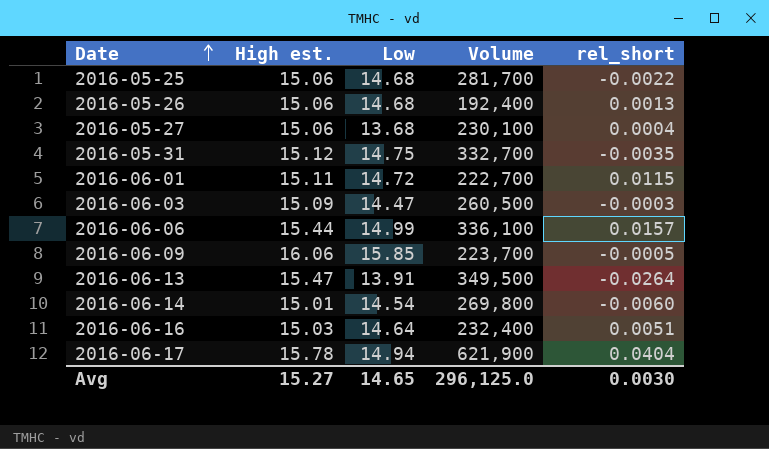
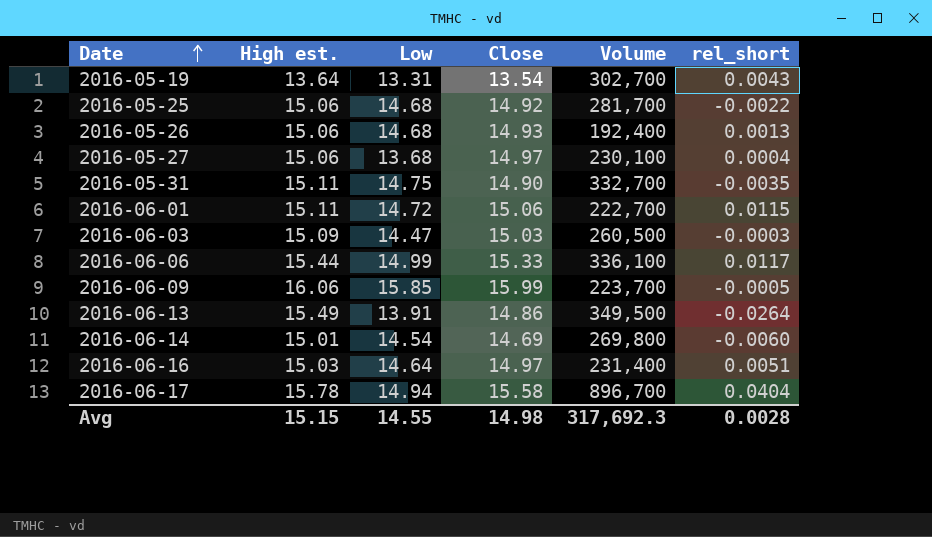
column Close | position: none -> 4
row 2016-05-19: none -> 13.64 | 13.31 | 13.54 | 302,700 | 0.0043
2016-05-31 | High est.: 15.12 -> 15.11
2016-06-06 | rel_short: 0.0157 -> 0.0117
2016-06-13 | High est.: 15.47 -> 15.49
2016-06-16 | Volume: 232,400 -> 231,400
2016-06-17 | Volume: 621,900 -> 896,700
Avg | High est.: 15.27 -> 15.15
Avg | Low: 14.65 -> 14.55
Avg | Volume: 296,125.0 -> 317,692.3
Avg | rel_short: 0.0030 -> 0.0028

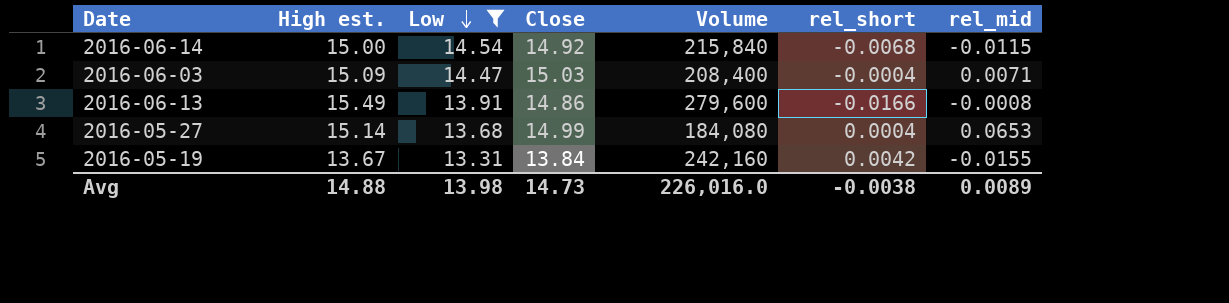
filter: none -> Low <= 14.54
row order: Date ascending -> Low descending
column rel_mid | position: none -> 7
2016-06-14 | High est.: 15.01 -> 15.00
2016-06-14 | Close: 14.69 -> 14.92
2016-06-14 | Volume: 269,800 -> 215,840
2016-06-14 | rel_short: -0.0060 -> -0.0068
2016-06-03 | Volume: 260,500 -> 208,400
2016-06-03 | rel_short: -0.0003 -> -0.0004
2016-06-13 | Volume: 349,500 -> 279,600
2016-06-13 | rel_short: -0.0264 -> -0.0166
2016-05-27 | High est.: 15.06 -> 15.14
2016-05-27 | Close: 14.97 -> 14.99
2016-05-27 | Volume: 230,100 -> 184,080
2016-05-19 | High est.: 13.64 -> 13.67
2016-05-19 | Close: 13.54 -> 13.84
2016-05-19 | Volume: 302,700 -> 242,160
2016-05-19 | rel_short: 0.0043 -> 0.0042
Avg | High est.: 15.15 -> 14.88
Avg | Low: 14.55 -> 13.98
Avg | Close: 14.98 -> 14.73
Avg | Volume: 317,692.3 -> 226,016.0
Avg | rel_short: 0.0028 -> -0.0038

